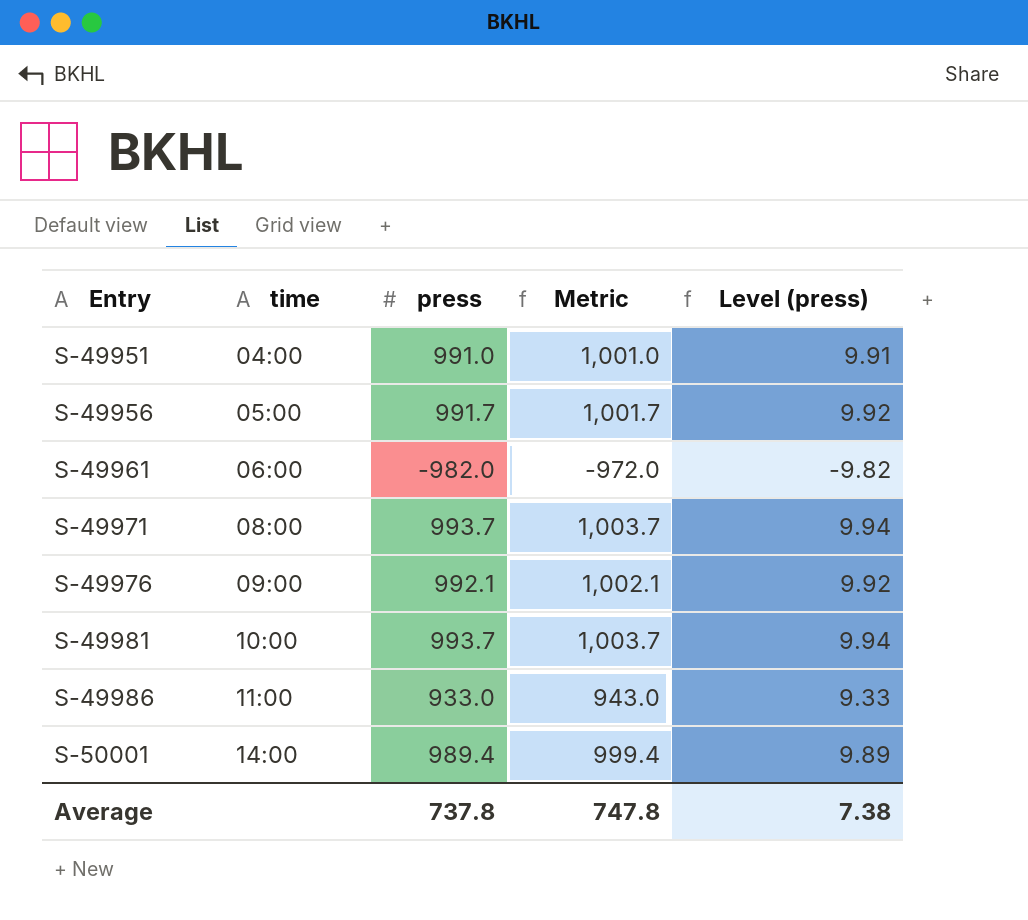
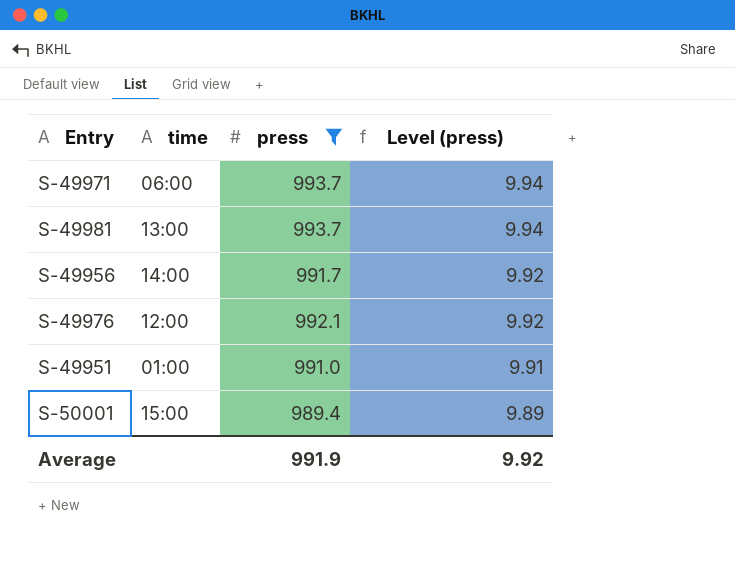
filter: none -> press >= 989.4
row order: Entry ascending -> Level (press) descending
column Metric | formula: [press] + 10 -> none
S-49971 | time: 08:00 -> 06:00
S-49981 | time: 10:00 -> 13:00
S-49956 | time: 05:00 -> 14:00
S-49976 | time: 09:00 -> 12:00
S-49951 | time: 04:00 -> 01:00
S-50001 | time: 14:00 -> 15:00
Average | press: 737.8 -> 991.9
Average | Level (press): 7.38 -> 9.92

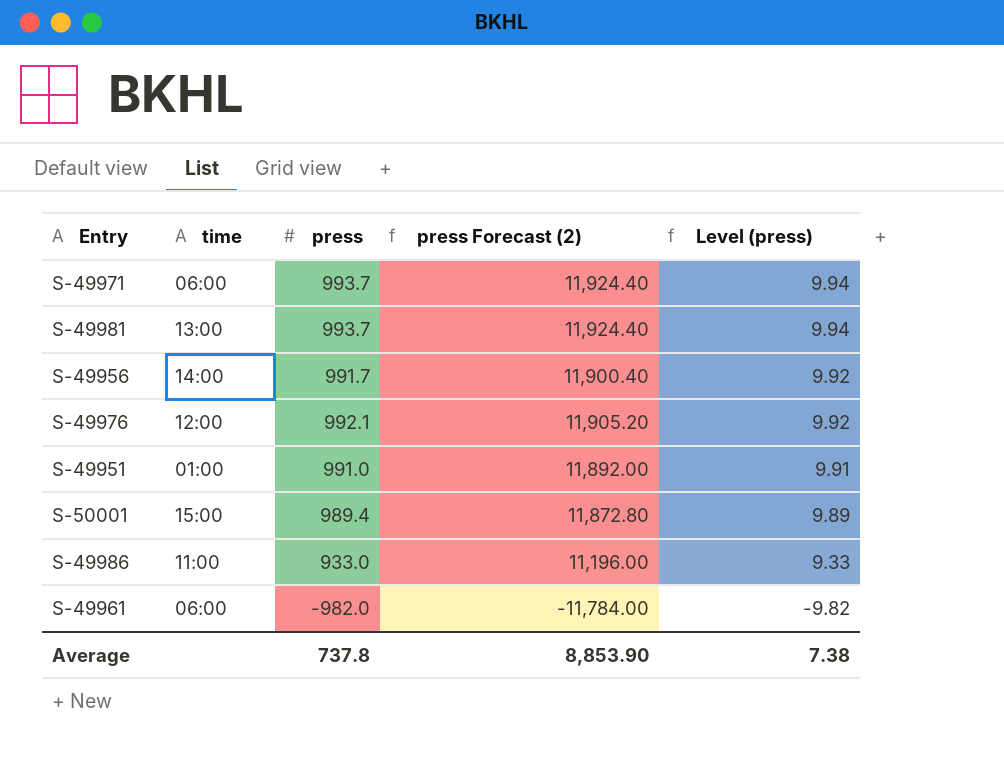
filter: press >= 989.4 -> none
column press Forecast (2) | formula: none -> [press] * 12
Average | press: 991.9 -> 737.8
Average | Level (press): 9.92 -> 7.38

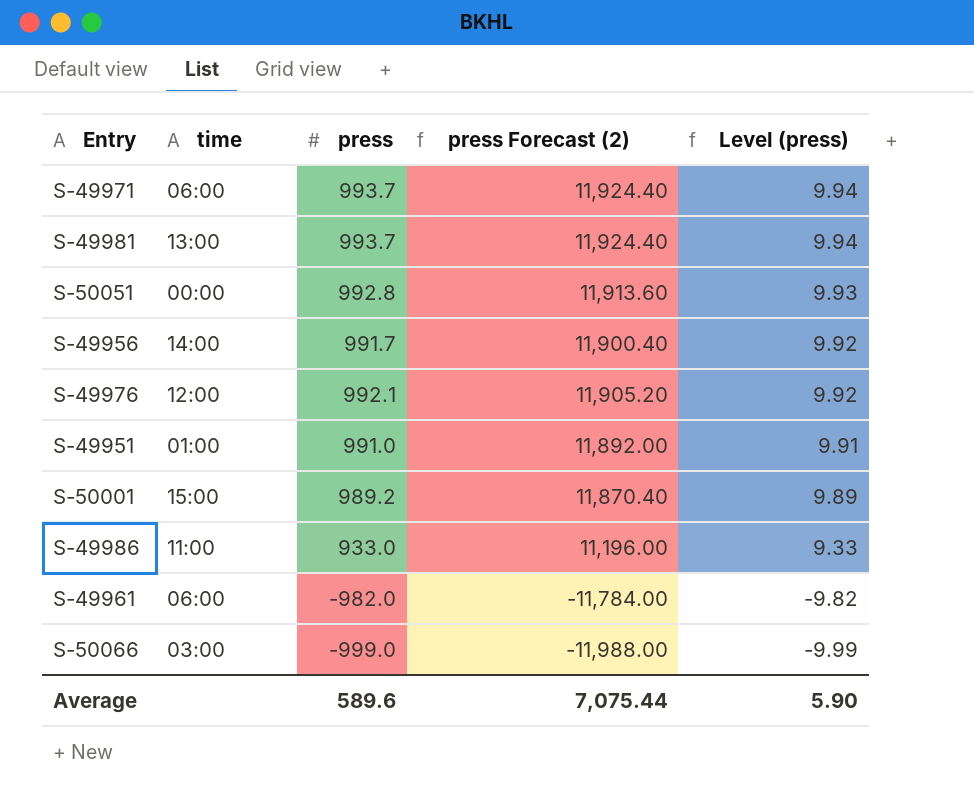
row S-50051: none -> 00:00 | 992.8 | 11,913.60 | 9.93
S-50001 | press: 989.4 -> 989.2
S-50001 | press Forecast (2): 11,872.80 -> 11,870.40
row S-50066: none -> 03:00 | -999.0 | -11,988.00 | -9.99
Average | press: 737.8 -> 589.6
Average | press Forecast (2): 8,853.90 -> 7,075.44
Average | Level (press): 7.38 -> 5.90

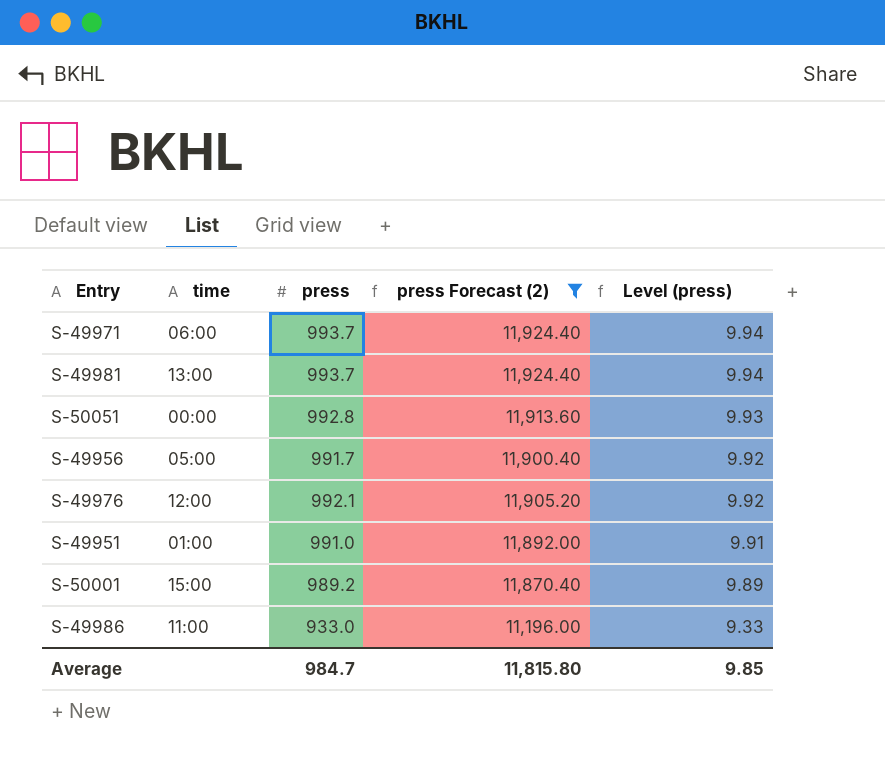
filter: none -> press Forecast (2) >= 11,196.00
S-49956 | time: 14:00 -> 05:00
Average | press: 589.6 -> 984.7
Average | press Forecast (2): 7,075.44 -> 11,815.80
Average | Level (press): 5.90 -> 9.85

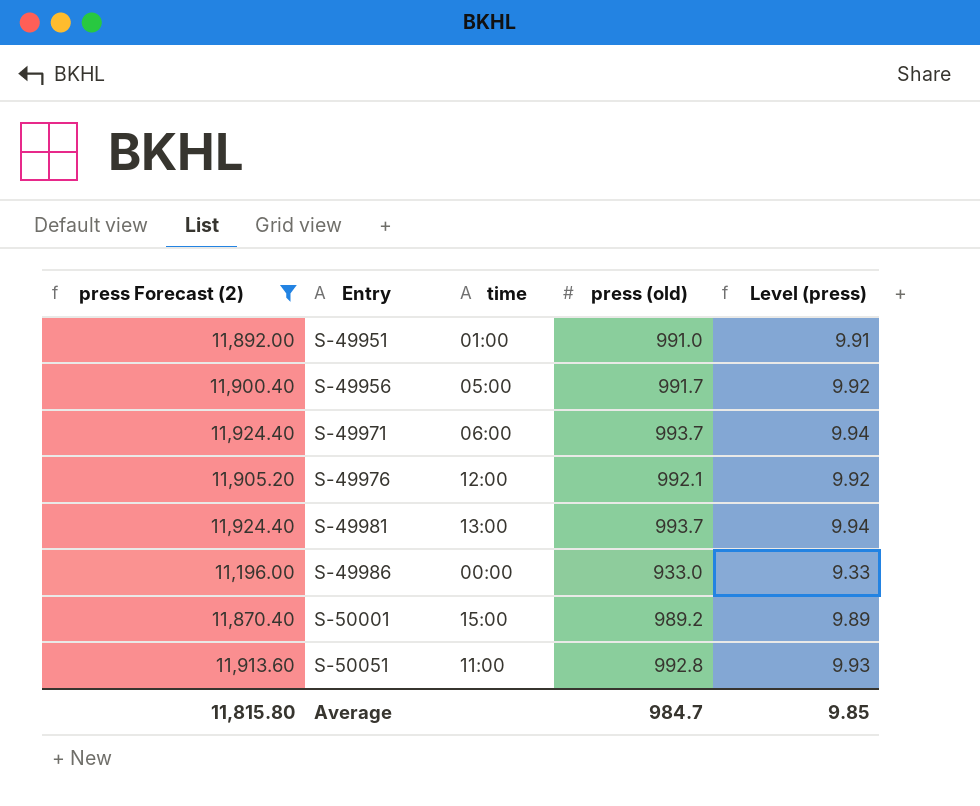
row order: Level (press) descending -> Entry ascending
column press Forecast (2) | position: 4 -> 1
column name: press -> press (old)
S-49986 | time: 11:00 -> 00:00
S-50051 | time: 00:00 -> 11:00

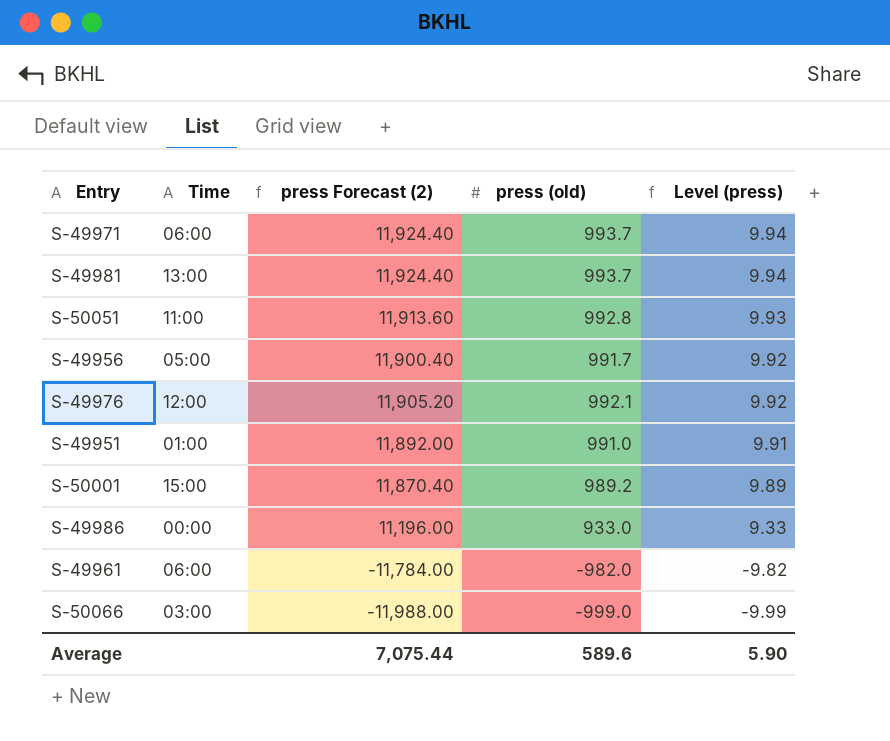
filter: press Forecast (2) >= 11,196.00 -> none
row order: Entry ascending -> Level (press) descending
column name: time -> Time
column press Forecast (2) | position: 1 -> 3
Average | press Forecast (2): 11,815.80 -> 7,075.44
Average | press (old): 984.7 -> 589.6
Average | Level (press): 9.85 -> 5.90

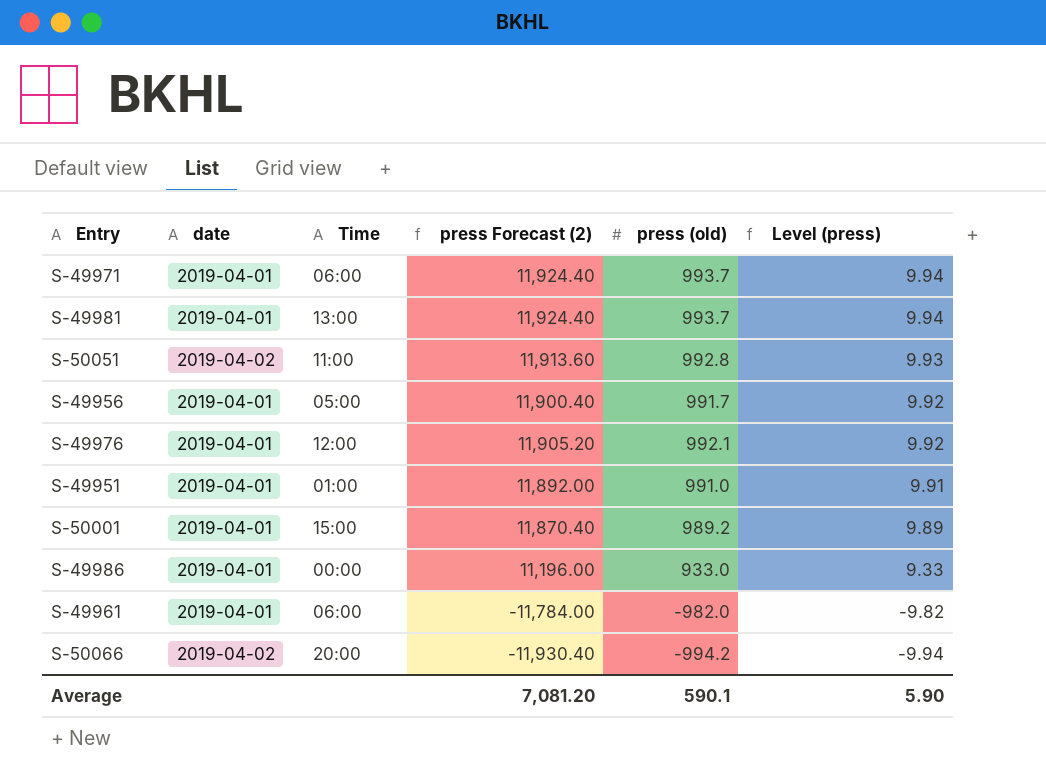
column date | position: none -> 2
S-50066 | Time: 03:00 -> 20:00
S-50066 | press Forecast (2): -11,988.00 -> -11,930.40
S-50066 | press (old): -999.0 -> -994.2
S-50066 | Level (press): -9.99 -> -9.94
Average | press Forecast (2): 7,075.44 -> 7,081.20
Average | press (old): 589.6 -> 590.1

